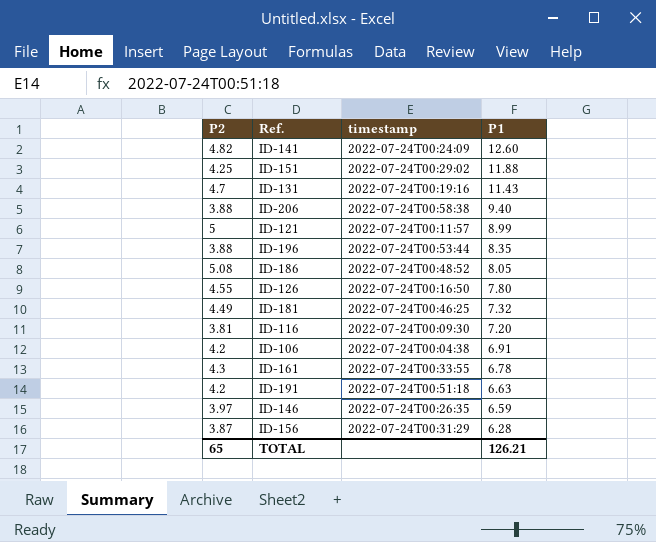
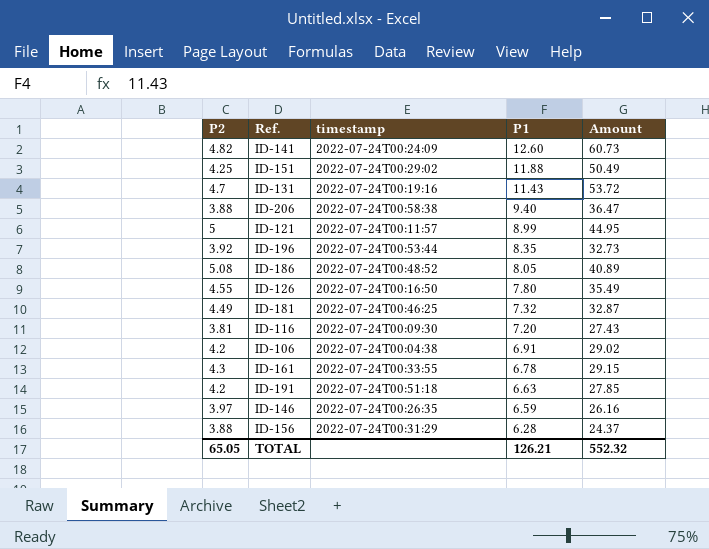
column Amount | formula: none -> [P2] * [P1]
ID-196 | P2: 3.88 -> 3.92
ID-156 | P2: 3.87 -> 3.88
TOTAL | P2: 65 -> 65.05

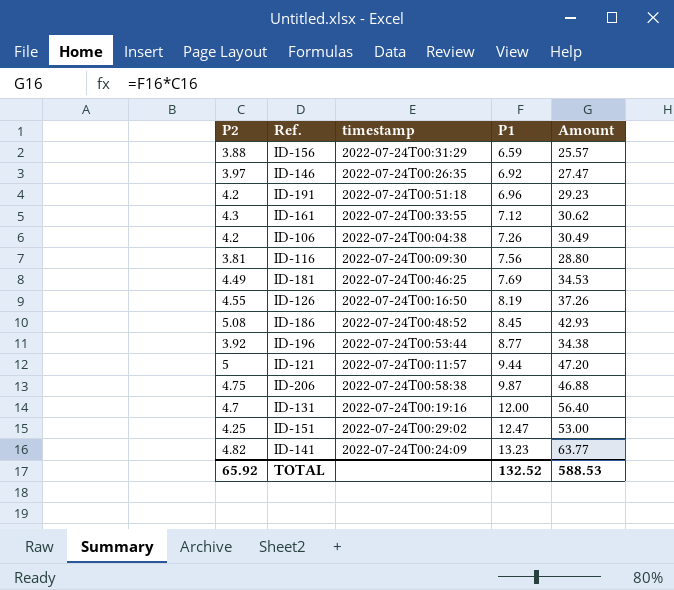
row order: P1 descending -> P1 ascending
ID-156 | P1: 6.28 -> 6.59
ID-156 | Amount: 24.37 -> 25.57
ID-146 | P1: 6.59 -> 6.92
ID-146 | Amount: 26.16 -> 27.47
ID-191 | P1: 6.63 -> 6.96
ID-191 | Amount: 27.85 -> 29.23
ID-161 | P1: 6.78 -> 7.12
ID-161 | Amount: 29.15 -> 30.62
ID-106 | P1: 6.91 -> 7.26
ID-106 | Amount: 29.02 -> 30.49
ID-116 | P1: 7.20 -> 7.56
ID-116 | Amount: 27.43 -> 28.80
ID-181 | P1: 7.32 -> 7.69
ID-181 | Amount: 32.87 -> 34.53
ID-126 | P1: 7.80 -> 8.19
ID-126 | Amount: 35.49 -> 37.26
ID-186 | P1: 8.05 -> 8.45
ID-186 | Amount: 40.89 -> 42.93
ID-196 | P1: 8.35 -> 8.77
ID-196 | Amount: 32.73 -> 34.38
ID-121 | P1: 8.99 -> 9.44
ID-121 | Amount: 44.95 -> 47.20
ID-206 | P2: 3.88 -> 4.75
ID-206 | P1: 9.40 -> 9.87
ID-206 | Amount: 36.47 -> 46.88
ID-131 | P1: 11.43 -> 12.00
ID-131 | Amount: 53.72 -> 56.40
ID-151 | P1: 11.88 -> 12.47
ID-151 | Amount: 50.49 -> 53.00
ID-141 | P1: 12.60 -> 13.23
ID-141 | Amount: 60.73 -> 63.77
TOTAL | P2: 65.05 -> 65.92
TOTAL | P1: 126.21 -> 132.52
TOTAL | Amount: 552.32 -> 588.53

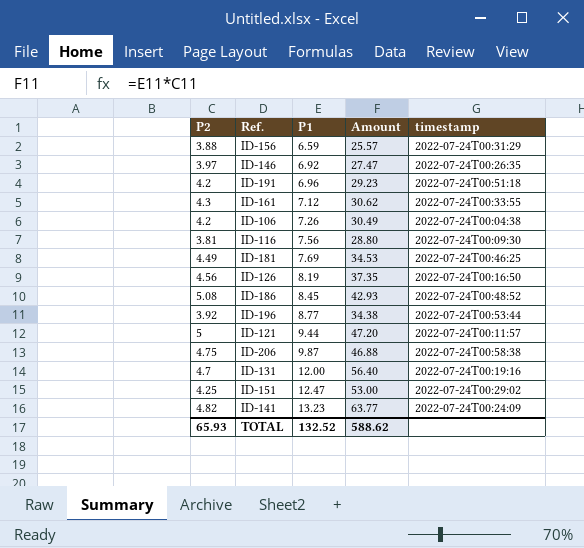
column timestamp | position: 3 -> 5
ID-126 | P2: 4.55 -> 4.56
ID-126 | Amount: 37.26 -> 37.35
TOTAL | P2: 65.92 -> 65.93
TOTAL | Amount: 588.53 -> 588.62

